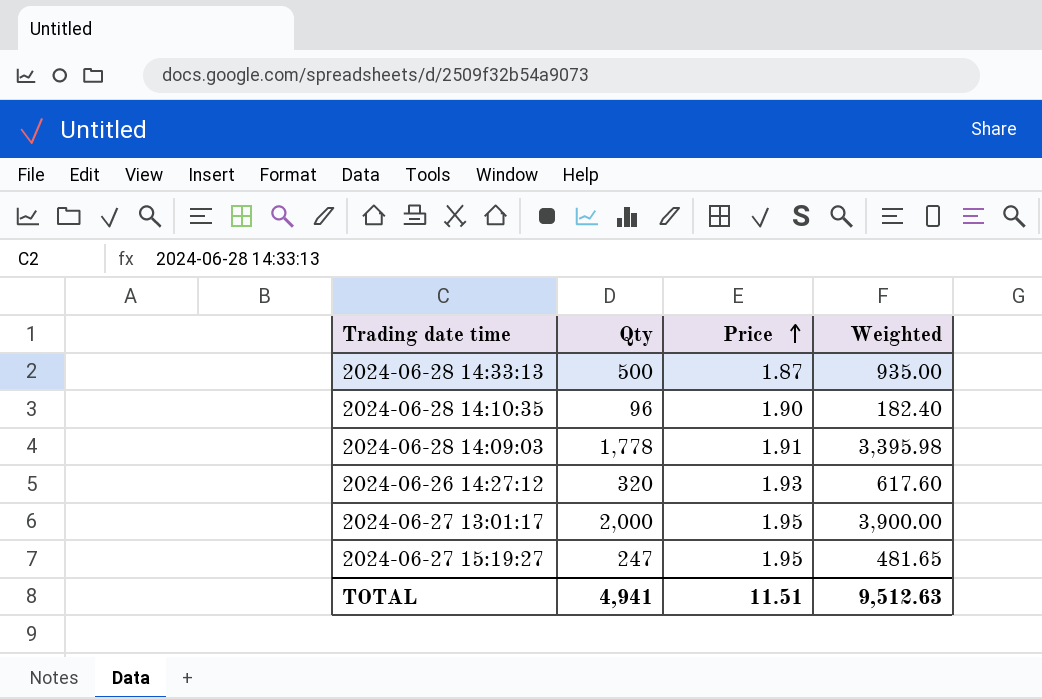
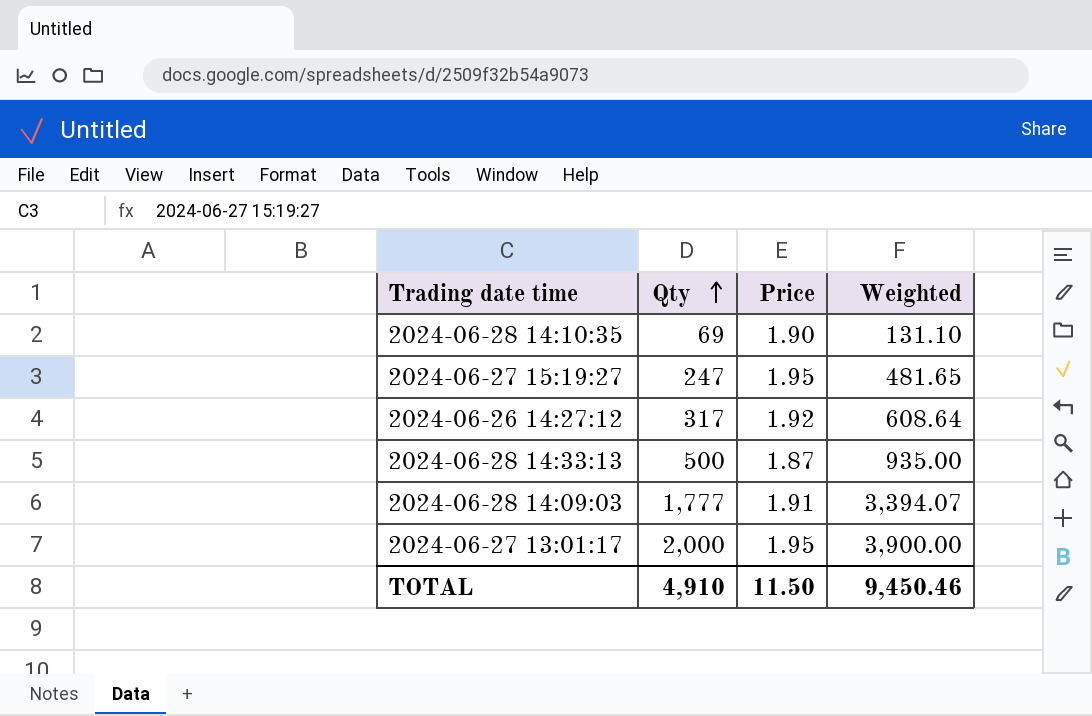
row order: Price ascending -> Qty ascending
2024-06-28 14:10:35 | Qty: 96 -> 69
2024-06-28 14:10:35 | Weighted: 182.40 -> 131.10
2024-06-26 14:27:12 | Qty: 320 -> 317
2024-06-26 14:27:12 | Price: 1.93 -> 1.92
2024-06-26 14:27:12 | Weighted: 617.60 -> 608.64
2024-06-28 14:09:03 | Qty: 1,778 -> 1,777
2024-06-28 14:09:03 | Weighted: 3,395.98 -> 3,394.07
TOTAL | Qty: 4,941 -> 4,910
TOTAL | Price: 11.51 -> 11.50
TOTAL | Weighted: 9,512.63 -> 9,450.46

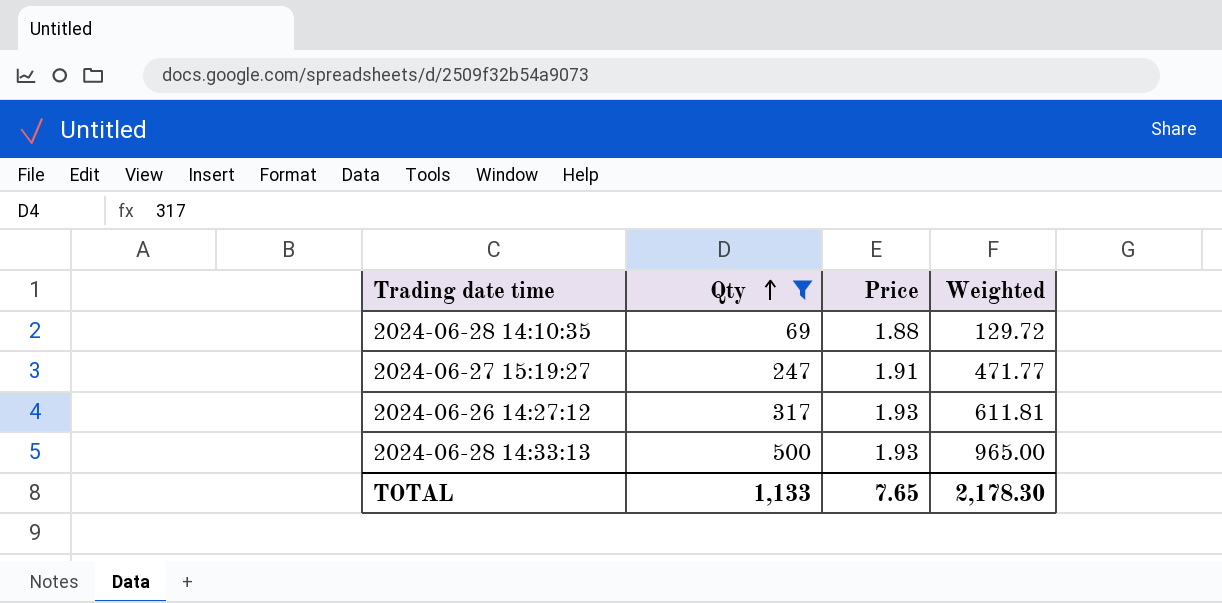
filter: none -> Qty <= 500
2024-06-28 14:10:35 | Price: 1.90 -> 1.88
2024-06-28 14:10:35 | Weighted: 131.10 -> 129.72
2024-06-27 15:19:27 | Price: 1.95 -> 1.91
2024-06-27 15:19:27 | Weighted: 481.65 -> 471.77
2024-06-26 14:27:12 | Price: 1.92 -> 1.93
2024-06-26 14:27:12 | Weighted: 608.64 -> 611.81
2024-06-28 14:33:13 | Price: 1.87 -> 1.93
2024-06-28 14:33:13 | Weighted: 935.00 -> 965.00
TOTAL | Qty: 4,910 -> 1,133
TOTAL | Price: 11.50 -> 7.65
TOTAL | Weighted: 9,450.46 -> 2,178.30

